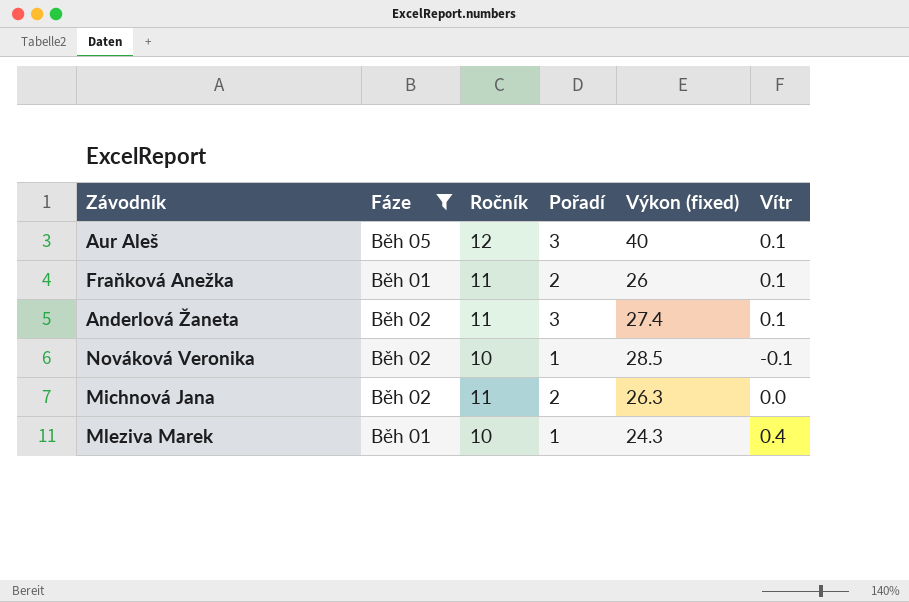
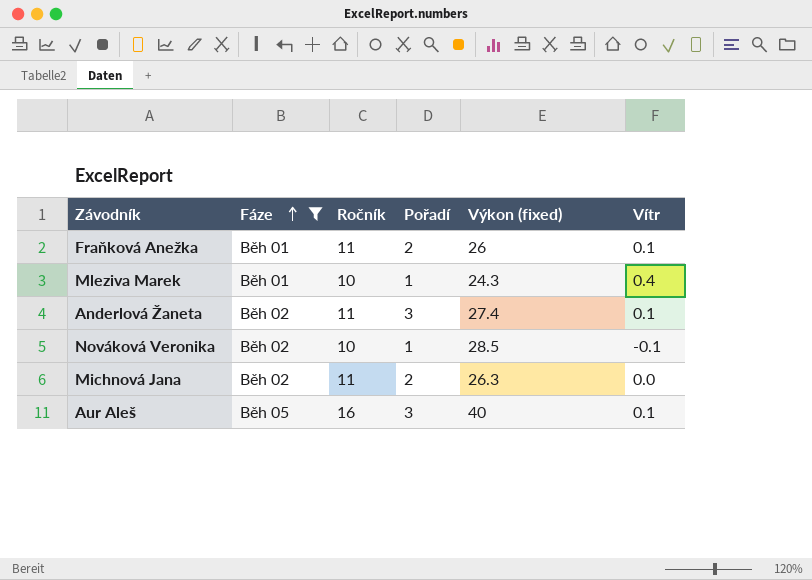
row order: none -> Fáze ascending
Aur Aleš | Ročník: 12 -> 16

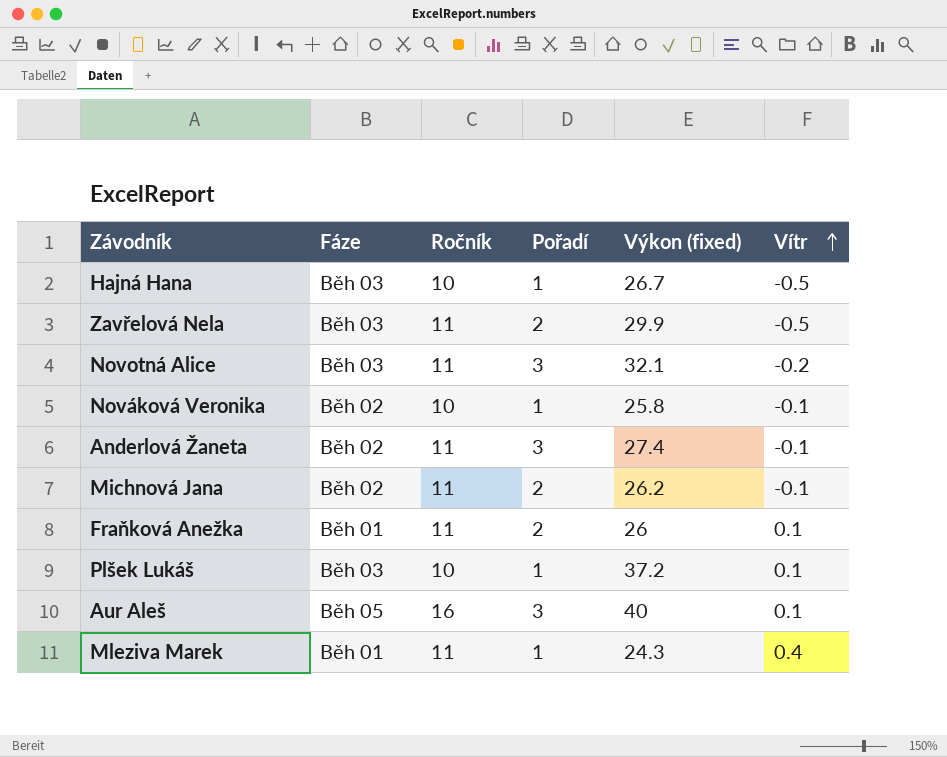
filter: Fáze != Běh 03 -> none
row order: Fáze ascending -> Vítr ascending
Nováková Veronika | Výkon (fixed): 28.5 -> 25.8
Anderlová Žaneta | Vítr: 0.1 -> -0.1
Michnová Jana | Výkon (fixed): 26.3 -> 26.2
Michnová Jana | Vítr: 0.0 -> -0.1
Mleziva Marek | Ročník: 10 -> 11

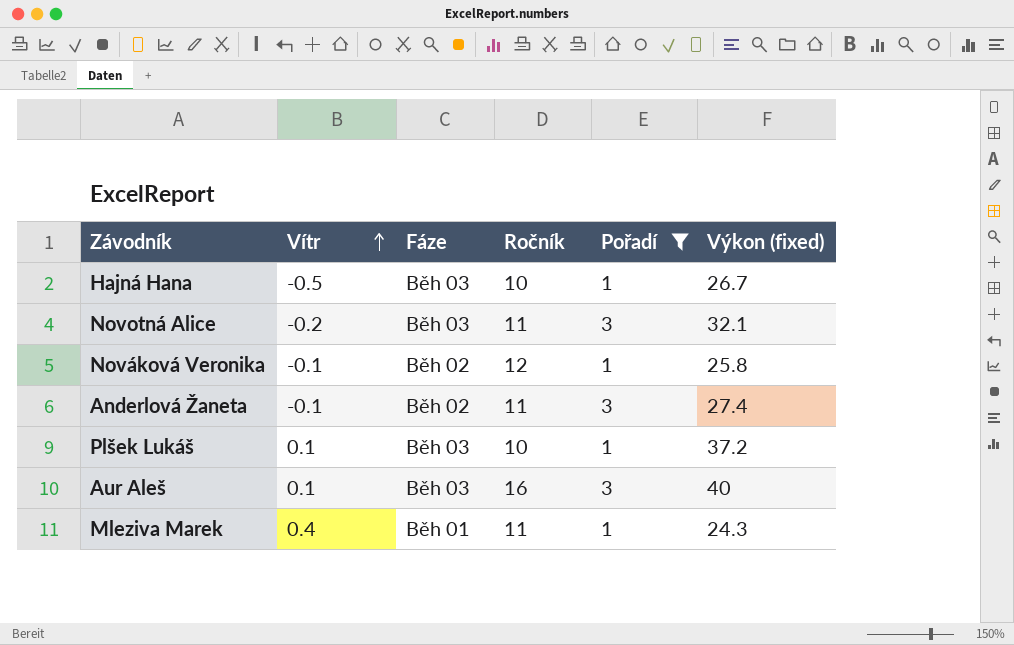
filter: none -> Pořadí != 2
column Vítr | position: 6 -> 2
Nováková Veronika | Ročník: 10 -> 12
Aur Aleš | Fáze: Běh 05 -> Běh 03

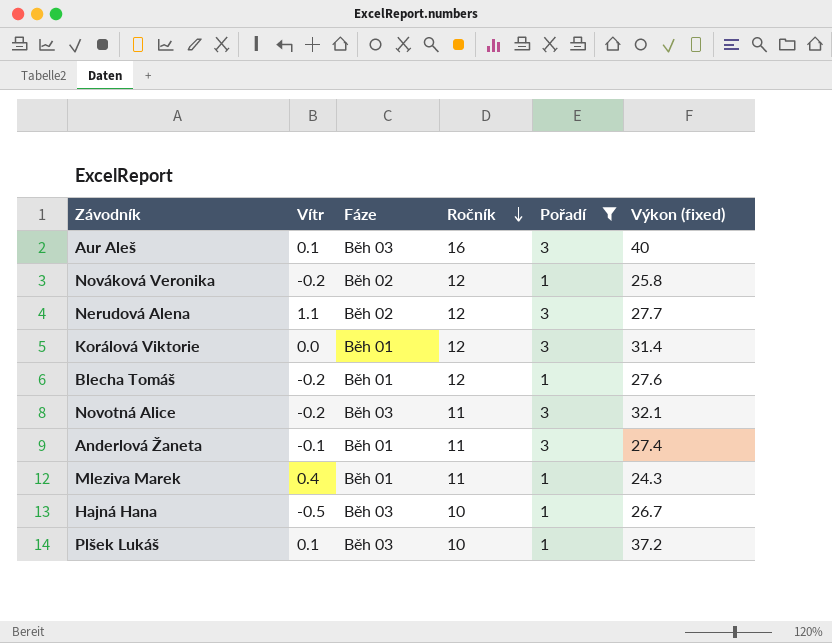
row order: Vítr ascending -> Ročník descending
Nováková Veronika | Vítr: -0.1 -> -0.2
row Nerudová Alena: none -> 1.1 | Běh 02 | 12 | 3 | 27.7
row Korálová Viktorie: none -> 0.0 | Běh 01 | 12 | 3 | 31.4
row Blecha Tomáš: none -> -0.2 | Běh 01 | 12 | 1 | 27.6
Anderlová Žaneta | Fáze: Běh 02 -> Běh 01

